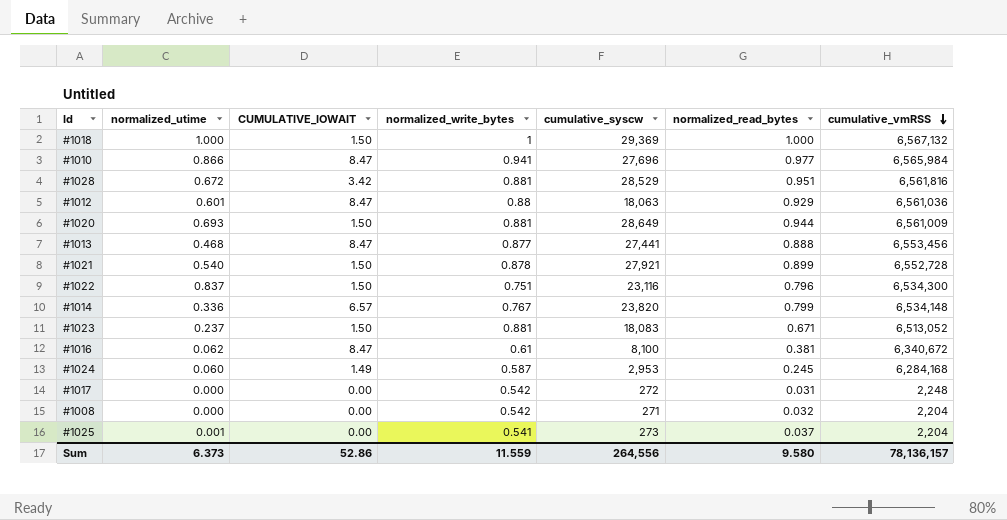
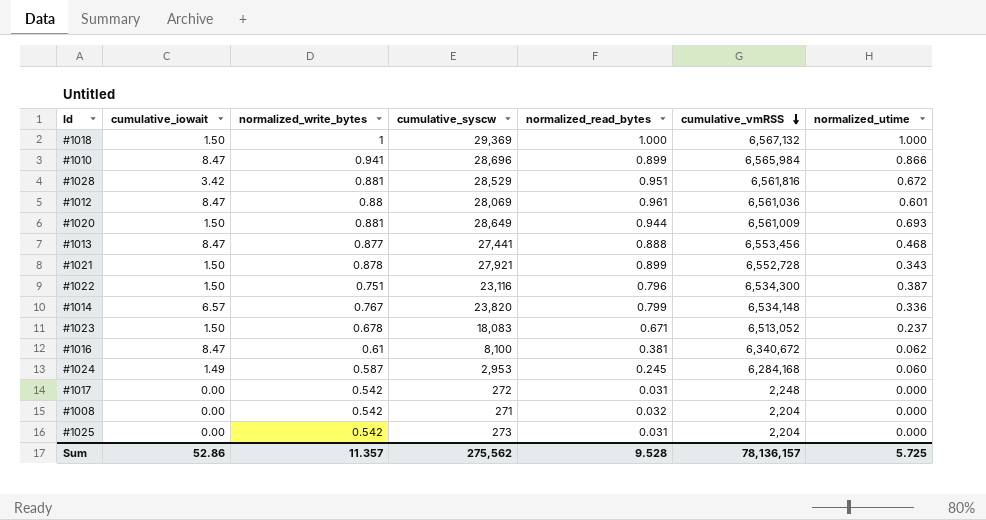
column name: CUMULATIVE_IOWAIT -> cumulative_iowait
column normalized_utime | position: 2 -> 7
#1010 | cumulative_syscw: 27,696 -> 28,696
#1010 | normalized_read_bytes: 0.977 -> 0.899
#1012 | cumulative_syscw: 18,063 -> 28,069
#1012 | normalized_read_bytes: 0.929 -> 0.961
#1021 | normalized_utime: 0.540 -> 0.343
#1022 | normalized_utime: 0.837 -> 0.387
#1023 | normalized_write_bytes: 0.881 -> 0.678
#1025 | normalized_write_bytes: 0.541 -> 0.542
#1025 | normalized_read_bytes: 0.037 -> 0.031
#1025 | normalized_utime: 0.001 -> 0.000
Sum | normalized_write_bytes: 11.559 -> 11.357
Sum | cumulative_syscw: 264,556 -> 275,562
Sum | normalized_read_bytes: 9.580 -> 9.528
Sum | normalized_utime: 6.373 -> 5.725

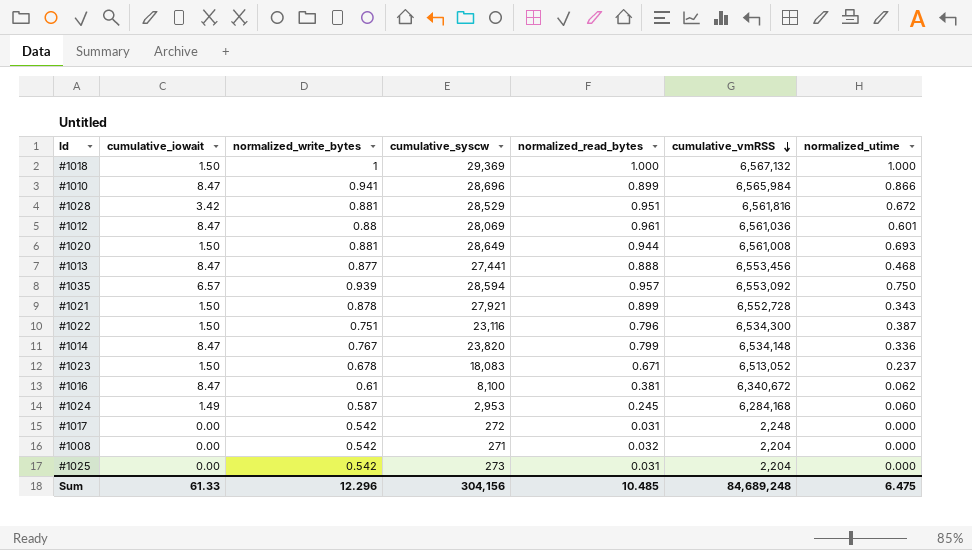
#1020 | cumulative_vmRSS: 6,561,009 -> 6,561,008
row #1035: none -> 6.57 | 0.939 | 28,594 | 0.957 | 6,553,092 | 0.750
#1014 | cumulative_iowait: 6.57 -> 8.47
Sum | cumulative_iowait: 52.86 -> 61.33
Sum | normalized_write_bytes: 11.357 -> 12.296
Sum | cumulative_syscw: 275,562 -> 304,156
Sum | normalized_read_bytes: 9.528 -> 10.485
Sum | cumulative_vmRSS: 78,136,157 -> 84,689,248
Sum | normalized_utime: 5.725 -> 6.475

